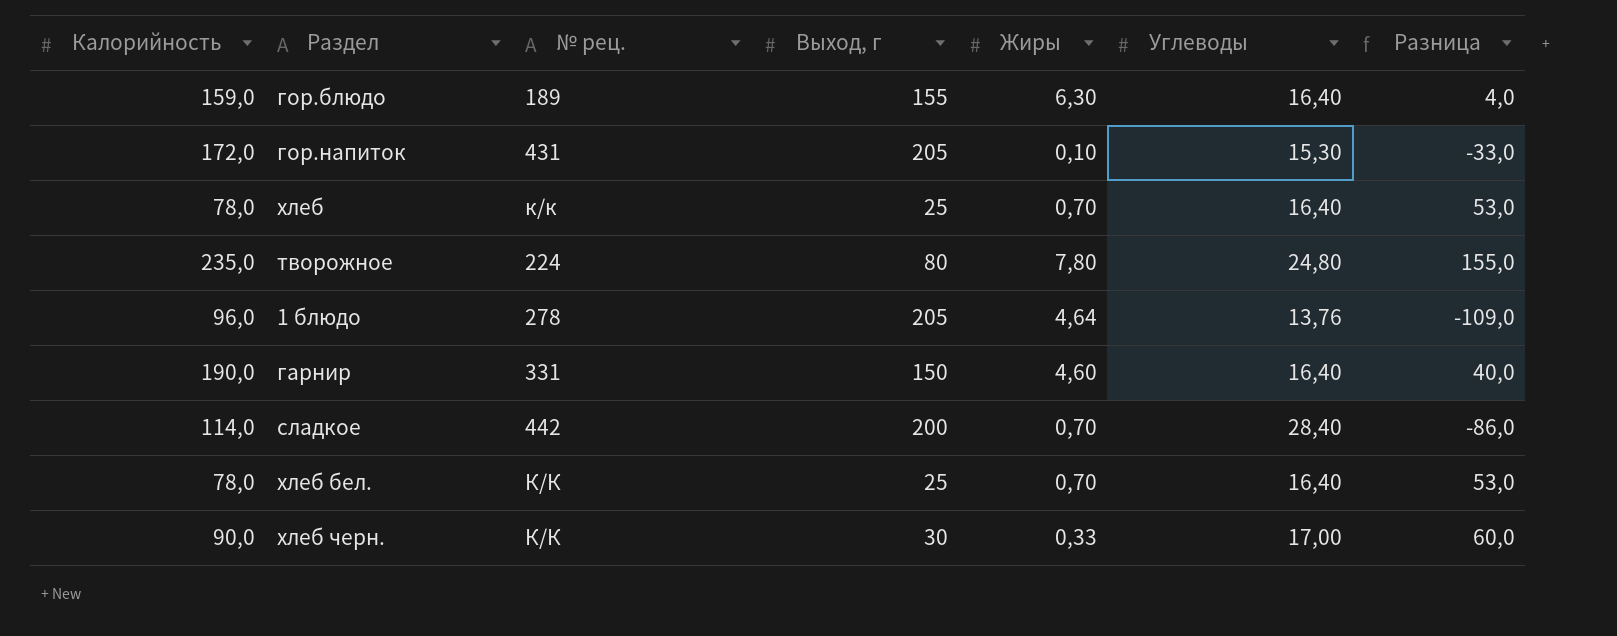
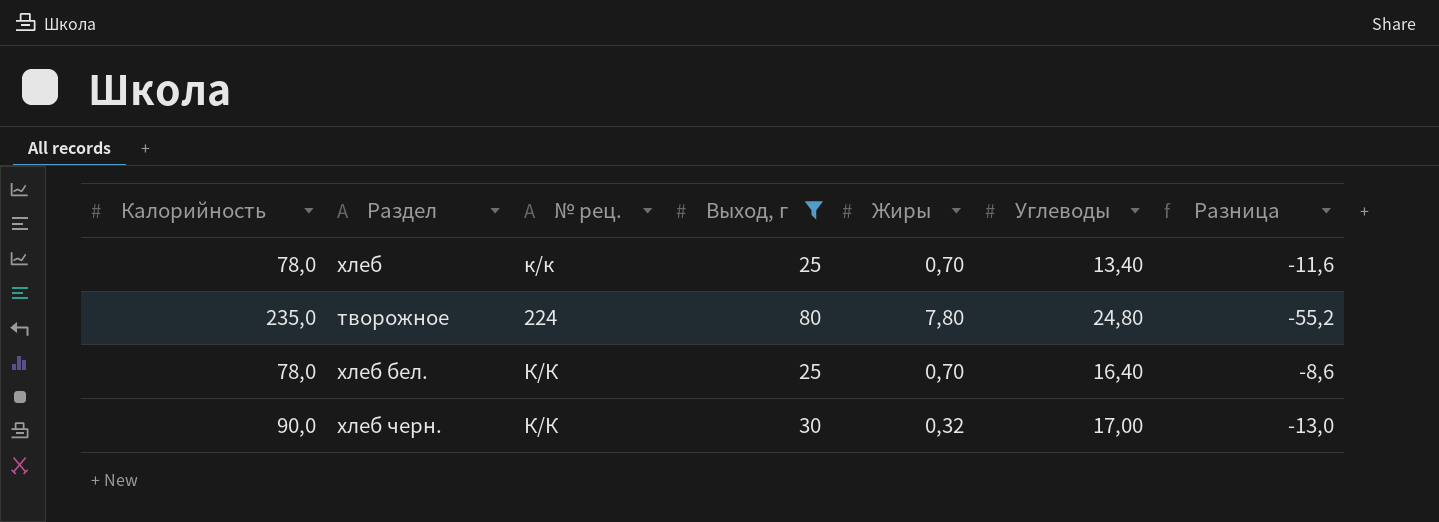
filter: none -> Выход, г <= 80
column Разница | formula: [Калорийность] - [Выход, г] -> [Углеводы] - [Выход, г]
хлеб | Углеводы: 16,40 -> 13,40
хлеб черн. | Жиры: 0,33 -> 0,32

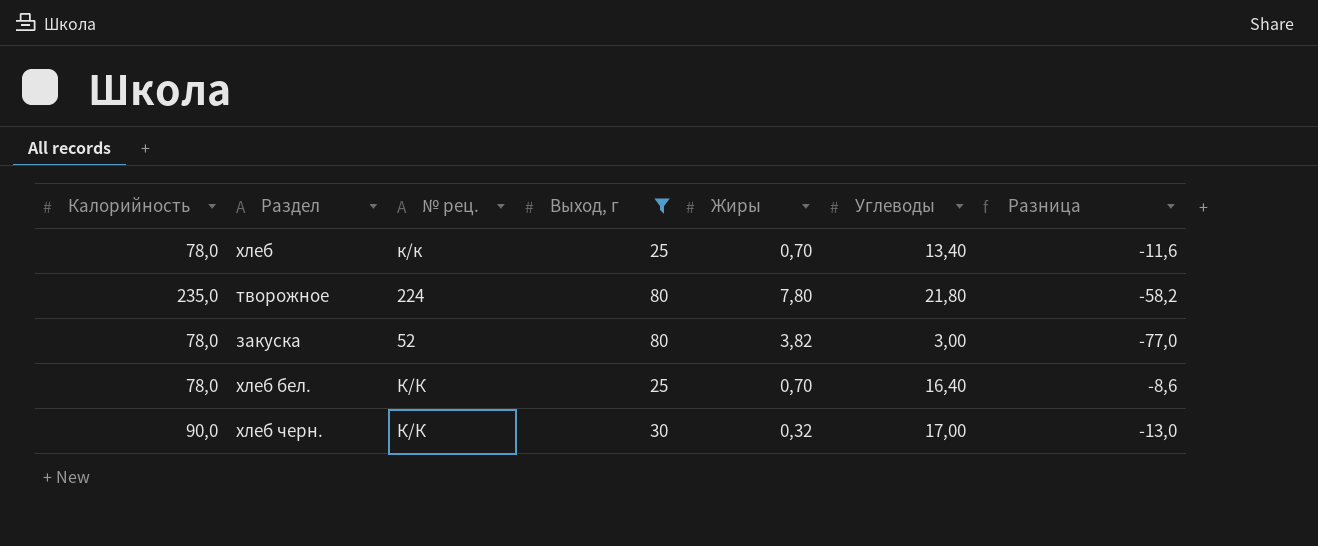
творожное | Углеводы: 24,80 -> 21,80
творожное | Разница: -55,2 -> -58,2
row закуска: none -> 78,0 | 52 | 80 | 3,82 | 3,00 | -77,0

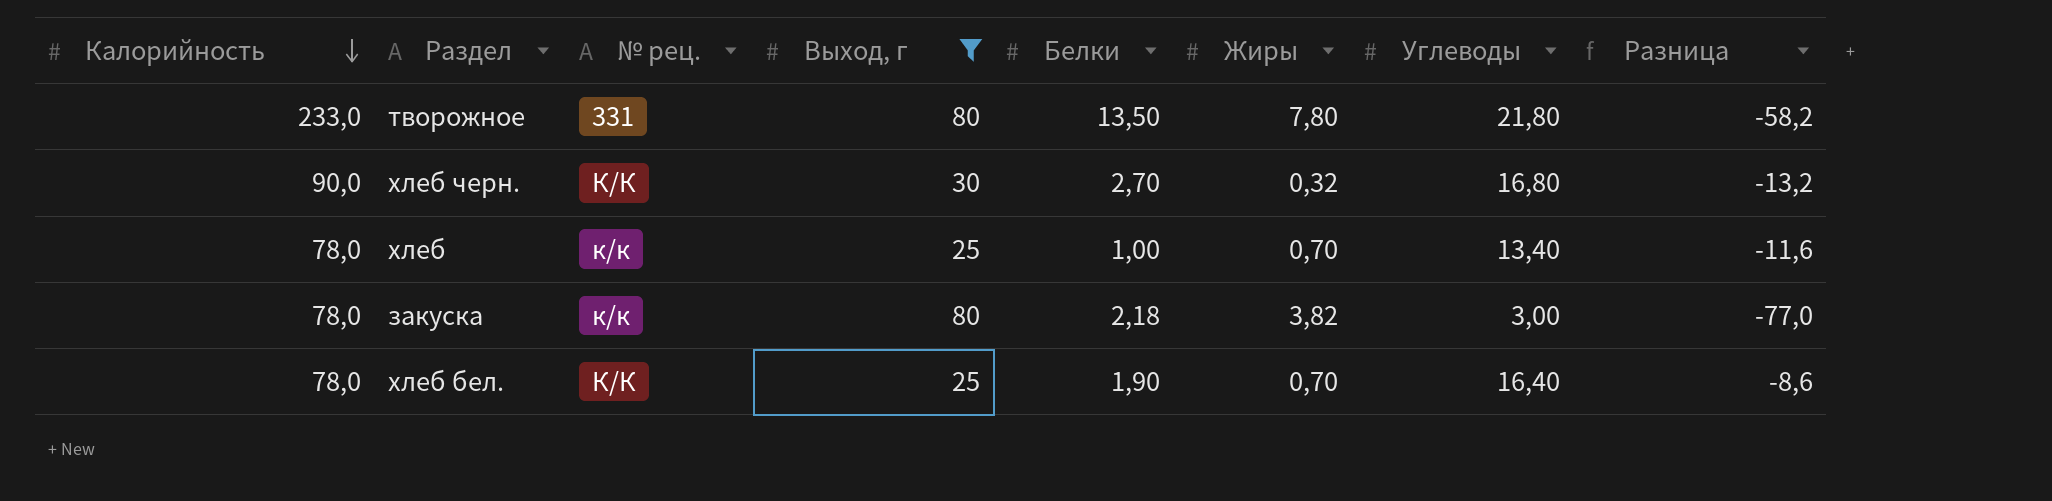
row order: none -> Калорийность descending
column Белки | position: none -> 5
творожное | Калорийность: 235,0 -> 233,0
творожное | № рец.: 224 -> 331
хлеб черн. | Углеводы: 17,00 -> 16,80
хлеб черн. | Разница: -13,0 -> -13,2
закуска | № рец.: 52 -> к/к

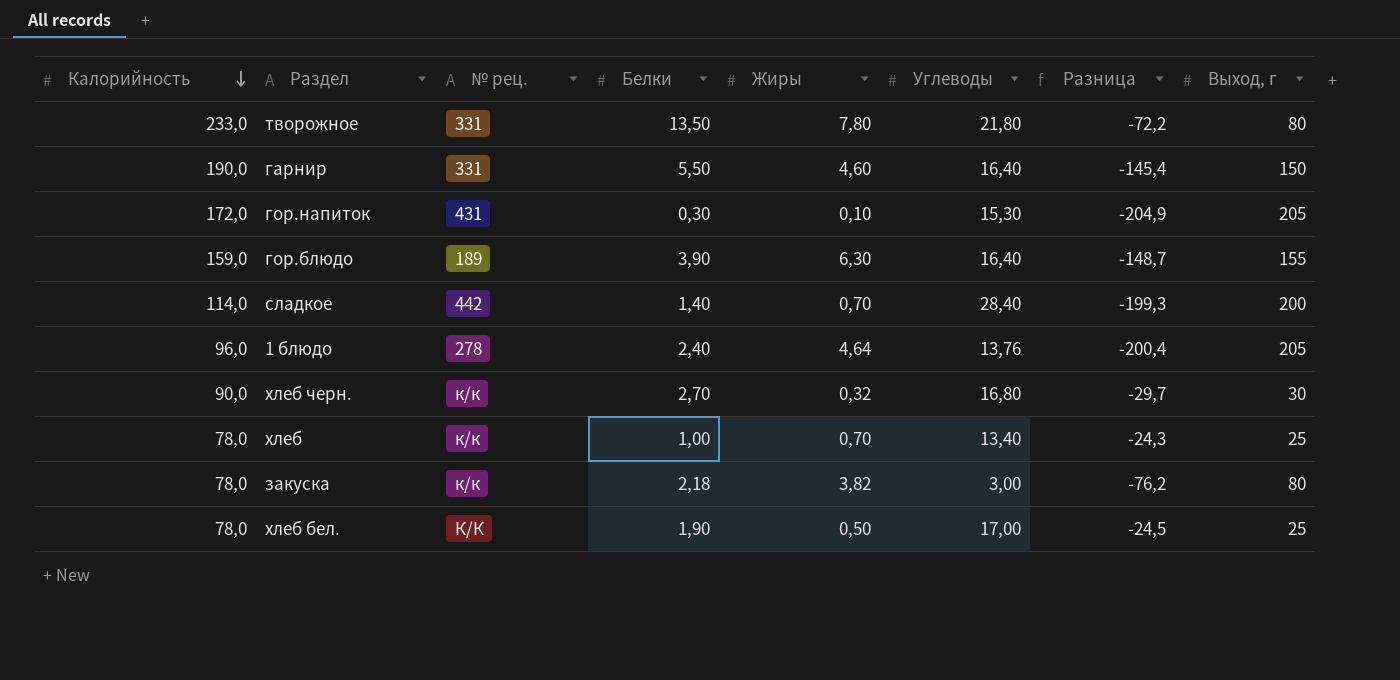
filter: Выход, г <= 80 -> none
column Разница | formula: [Углеводы] - [Выход, г] -> [Жиры] - [Выход, г]
column Выход, г | position: 4 -> 8
хлеб черн. | № рец.: К/К -> к/к
хлеб бел. | Жиры: 0,70 -> 0,50
хлеб бел. | Углеводы: 16,40 -> 17,00

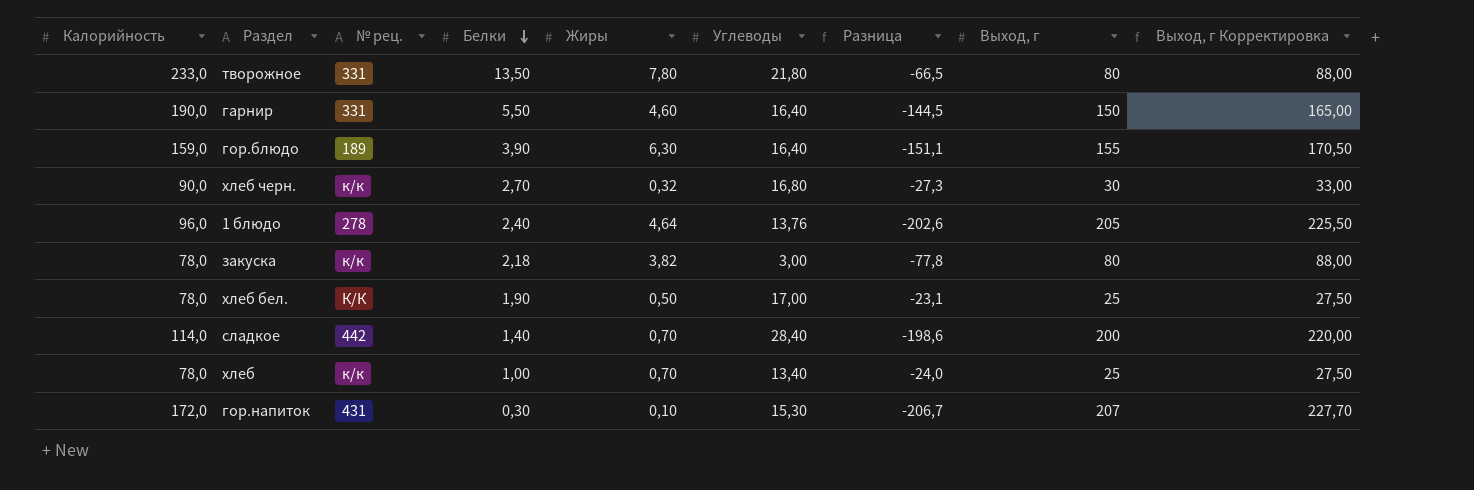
row order: Калорийность descending -> Белки descending
column Разница | formula: [Жиры] - [Выход, г] -> [Белки] - [Выход, г]
column Выход, г Корректировка | formula: none -> [Выход, г] * 1,1
гор.напиток | Выход, г: 205 -> 207

